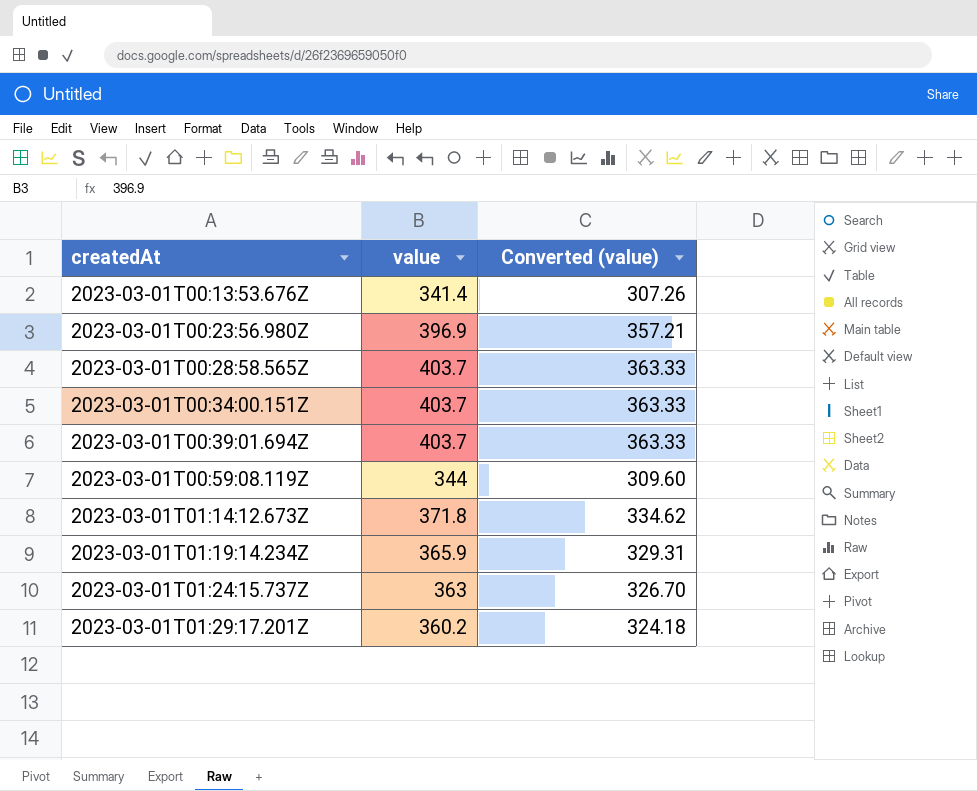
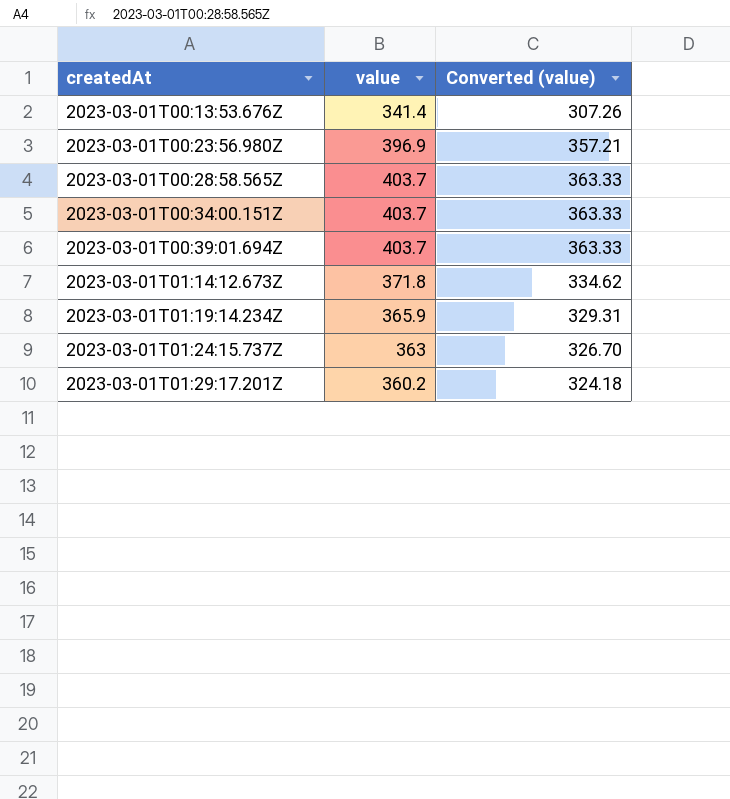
row 2023-03-01T00:59:08.119Z: 344 | 309.60 -> none

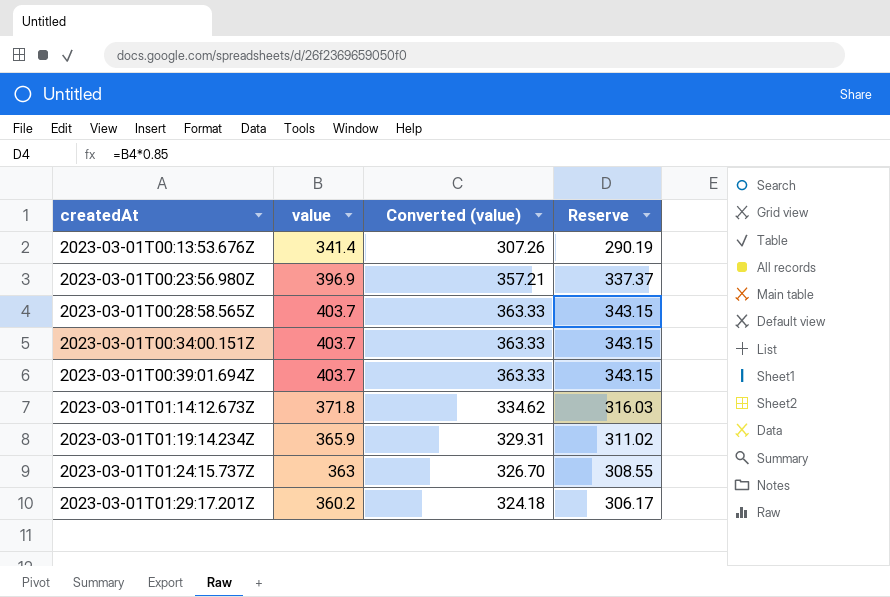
column Reserve | formula: none -> [value] * 0.85

